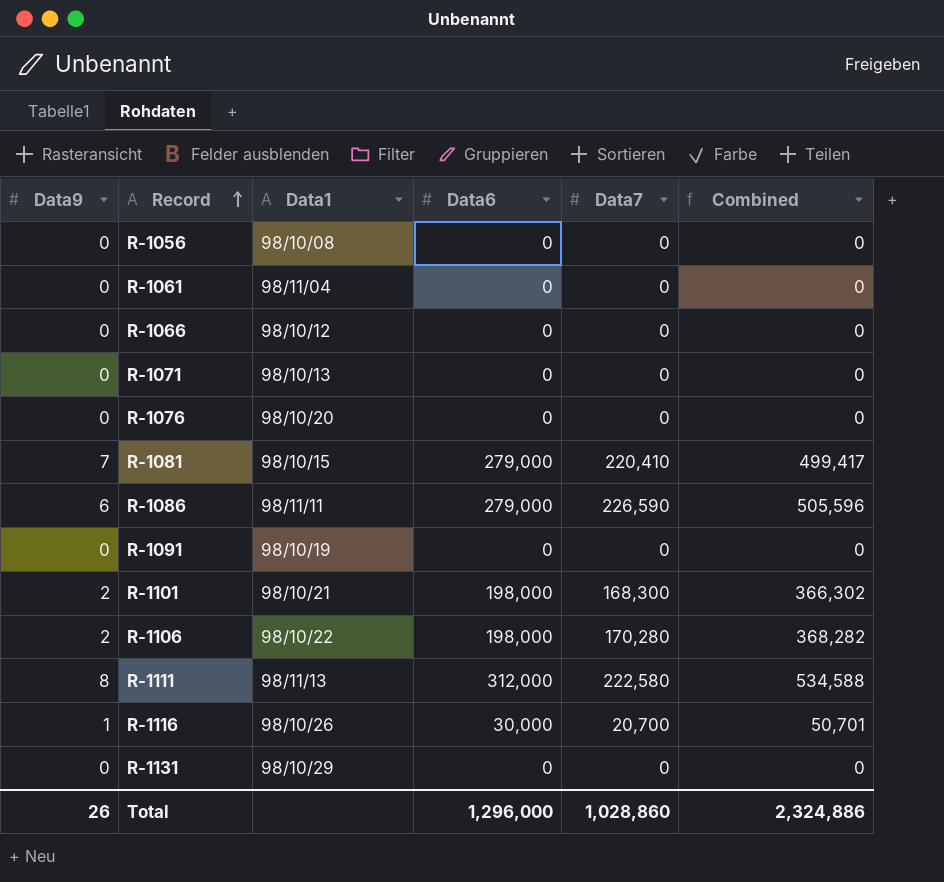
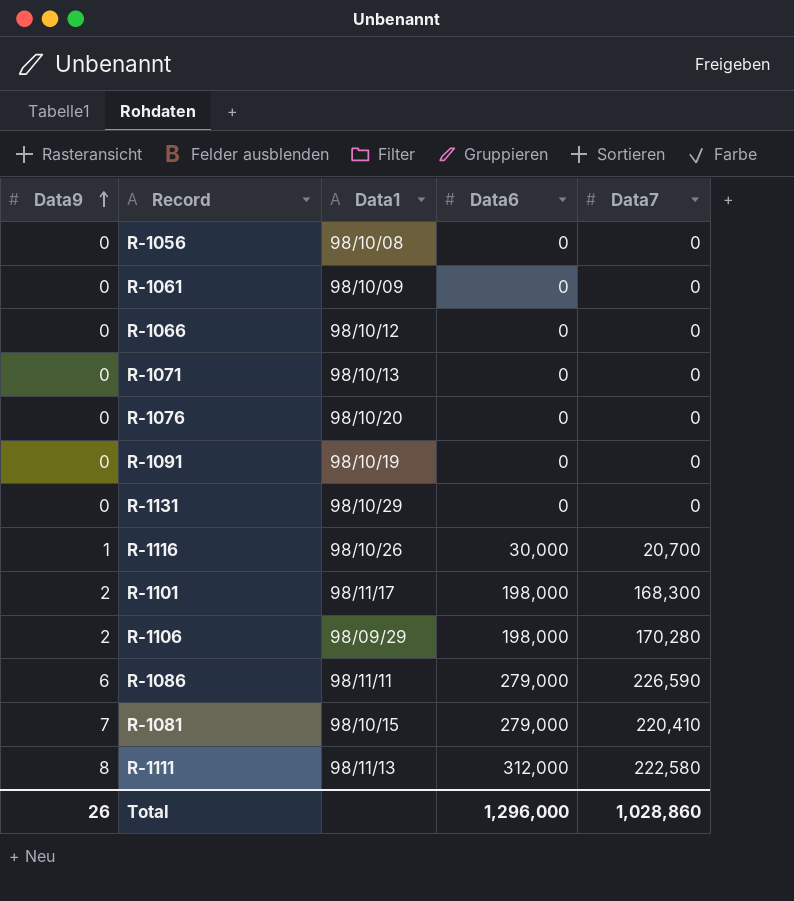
row order: Record ascending -> Data9 ascending
column Combined | formula: [Data9] + [Data6] + [Data7] -> none
R-1061 | Data1: 98/11/04 -> 98/10/09
R-1101 | Data1: 98/10/21 -> 98/11/17
R-1106 | Data1: 98/10/22 -> 98/09/29

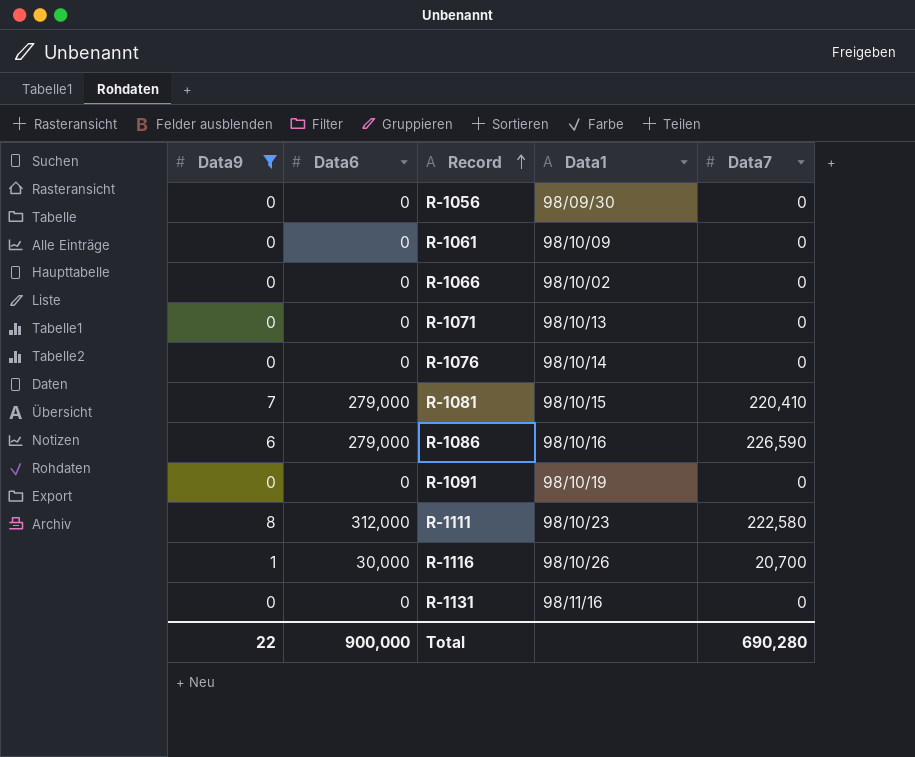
filter: none -> Data9 != 2
row order: Data9 ascending -> Record ascending
column Data6 | position: 4 -> 2
R-1056 | Data1: 98/10/08 -> 98/09/30
R-1066 | Data1: 98/10/12 -> 98/10/02
R-1076 | Data1: 98/10/20 -> 98/10/14
R-1086 | Data1: 98/11/11 -> 98/10/16
R-1111 | Data1: 98/11/13 -> 98/10/23
R-1131 | Data1: 98/10/29 -> 98/11/16
Total | Data9: 26 -> 22
Total | Data6: 1,296,000 -> 900,000
Total | Data7: 1,028,860 -> 690,280

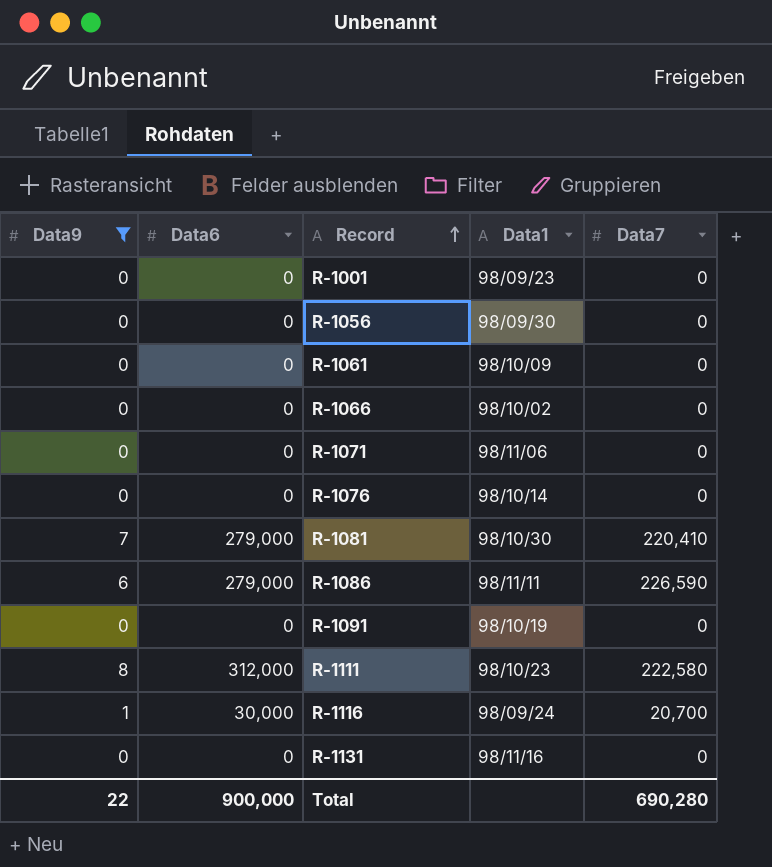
row R-1001: none -> 0 | 0 | 98/09/23 | 0
R-1071 | Data1: 98/10/13 -> 98/11/06
R-1081 | Data1: 98/10/15 -> 98/10/30
R-1086 | Data1: 98/10/16 -> 98/11/11
R-1116 | Data1: 98/10/26 -> 98/09/24

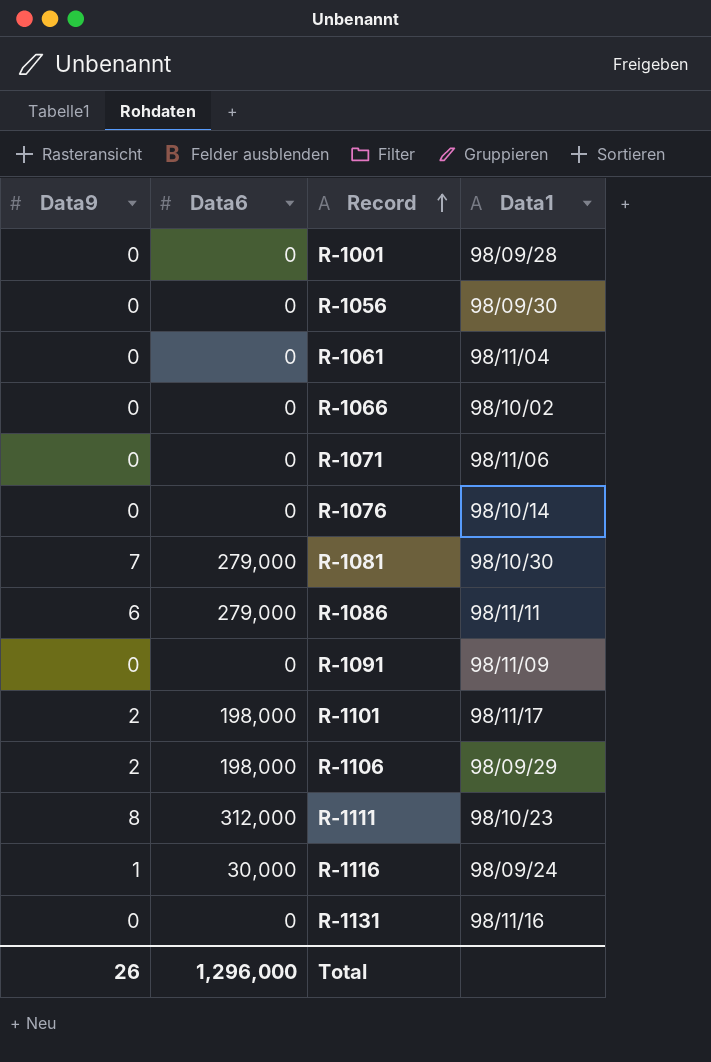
filter: Data9 != 2 -> none
column Data7 | position: 5 -> none
R-1001 | Data1: 98/09/23 -> 98/09/28
R-1061 | Data1: 98/10/09 -> 98/11/04
R-1091 | Data1: 98/10/19 -> 98/11/09
Total | Data9: 22 -> 26
Total | Data6: 900,000 -> 1,296,000

